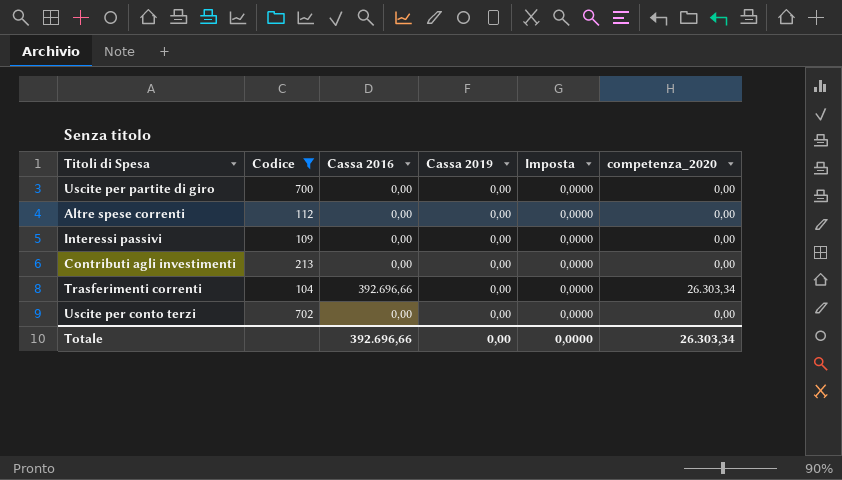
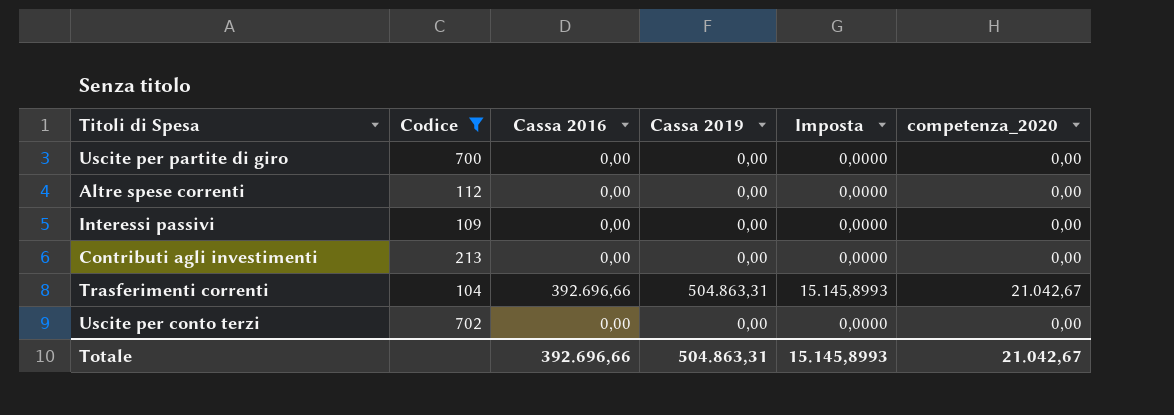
Trasferimenti correnti | Cassa 2019: 0,00 -> 504.863,31
Trasferimenti correnti | Imposta: 0,0000 -> 15.145,8993
Trasferimenti correnti | competenza_2020: 26.303,34 -> 21.042,67
Totale | Cassa 2019: 0,00 -> 504.863,31
Totale | Imposta: 0,0000 -> 15.145,8993
Totale | competenza_2020: 26.303,34 -> 21.042,67

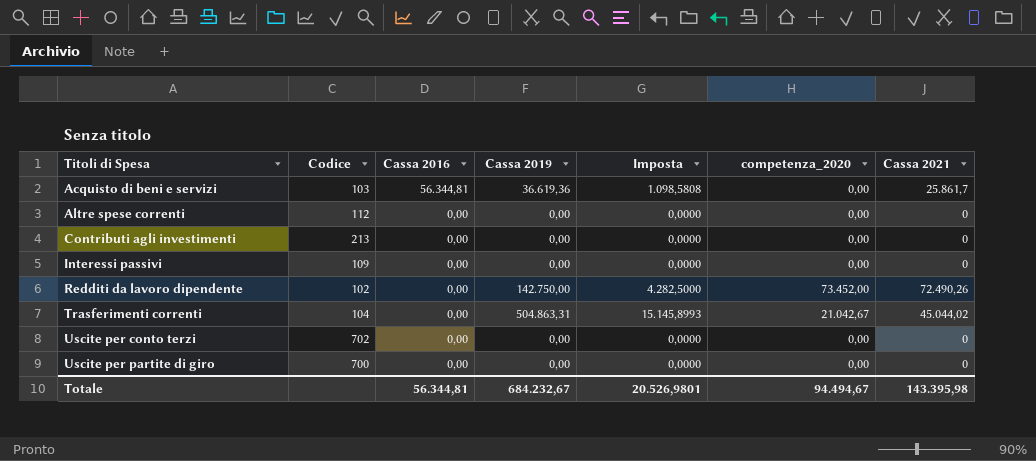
filter: Codice >= 104 -> none
row order: none -> Titoli di Spesa ascending
column Cassa 2021 | position: none -> 7
Trasferimenti correnti | Cassa 2016: 392.696,66 -> 0,00
Totale | Cassa 2016: 392.696,66 -> 56.344,81
Totale | Cassa 2019: 504.863,31 -> 684.232,67
Totale | Imposta: 15.145,8993 -> 20.526,9801
Totale | competenza_2020: 21.042,67 -> 94.494,67

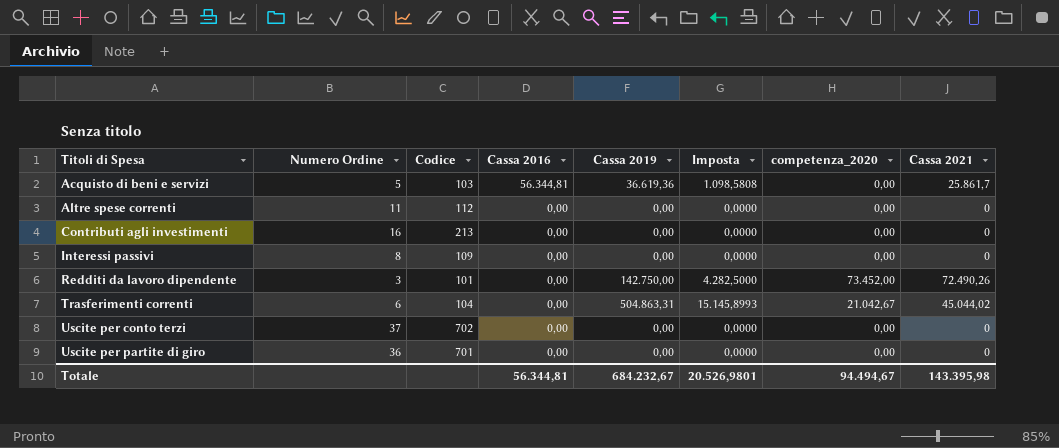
column Numero Ordine | position: none -> 2
Redditi da lavoro dipendente | Codice: 102 -> 101
Uscite per partite di giro | Codice: 700 -> 701

